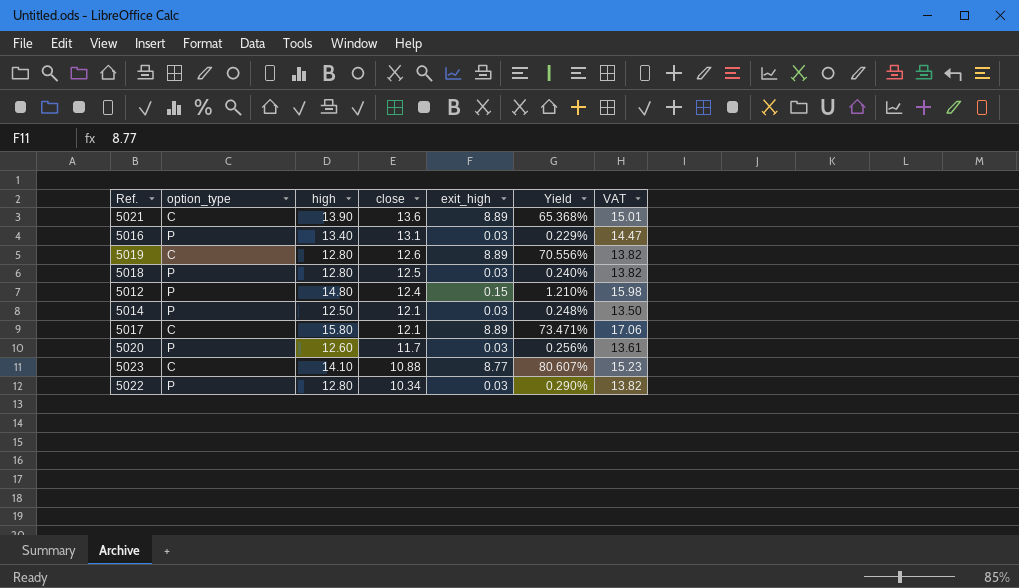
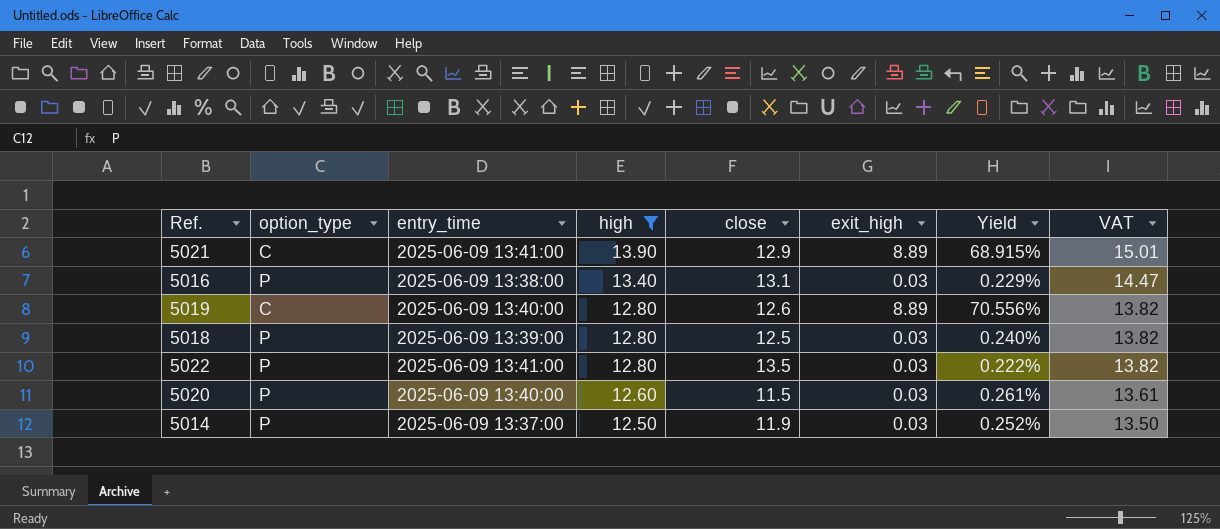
filter: none -> high <= 13.90
row order: close descending -> high descending
column entry_time | position: none -> 3
5021 | close: 13.6 -> 12.9
5021 | Yield: 65.368% -> 68.915%
5022 | close: 10.34 -> 13.5
5022 | Yield: 0.290% -> 0.222%
5020 | close: 11.7 -> 11.5
5020 | Yield: 0.256% -> 0.261%
5014 | close: 12.1 -> 11.9
5014 | Yield: 0.248% -> 0.252%

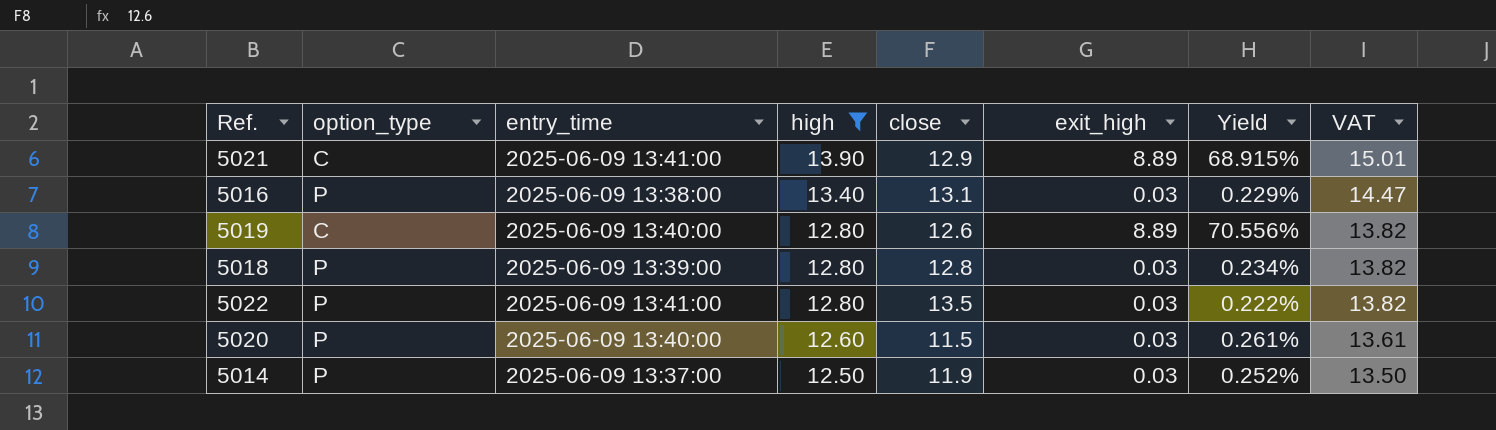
5018 | close: 12.5 -> 12.8
5018 | Yield: 0.240% -> 0.234%

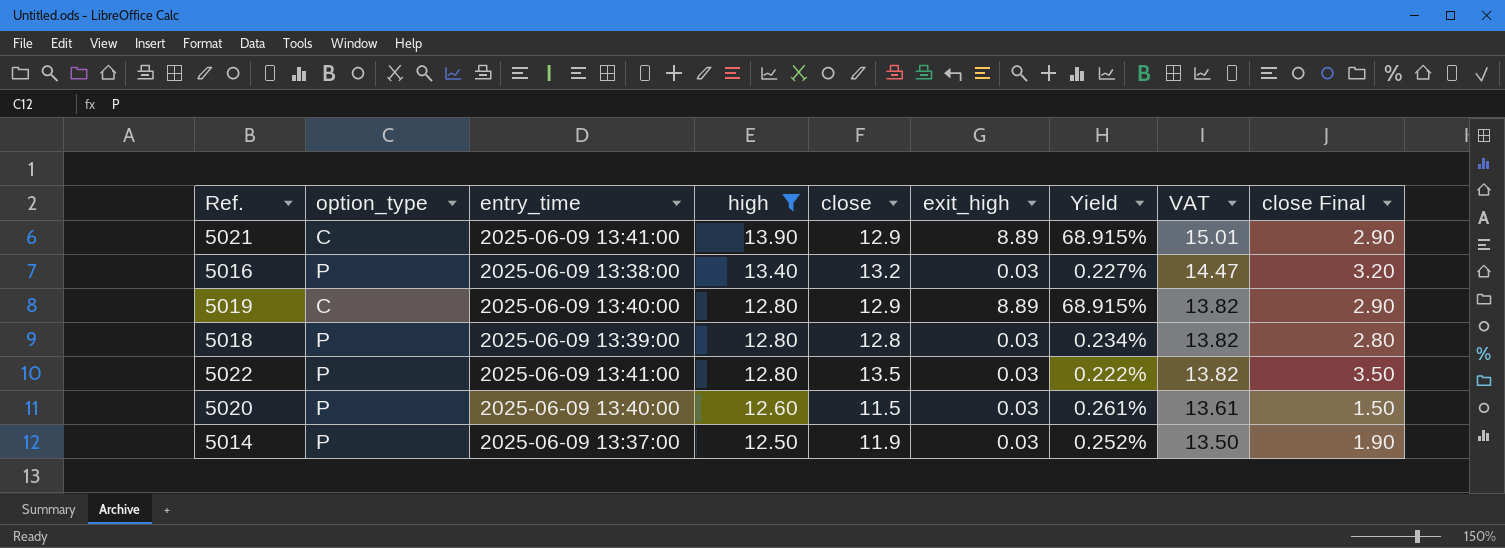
column close Final | formula: none -> [close] - 10
5016 | close: 13.1 -> 13.2
5016 | Yield: 0.229% -> 0.227%
5019 | close: 12.6 -> 12.9
5019 | Yield: 70.556% -> 68.915%

